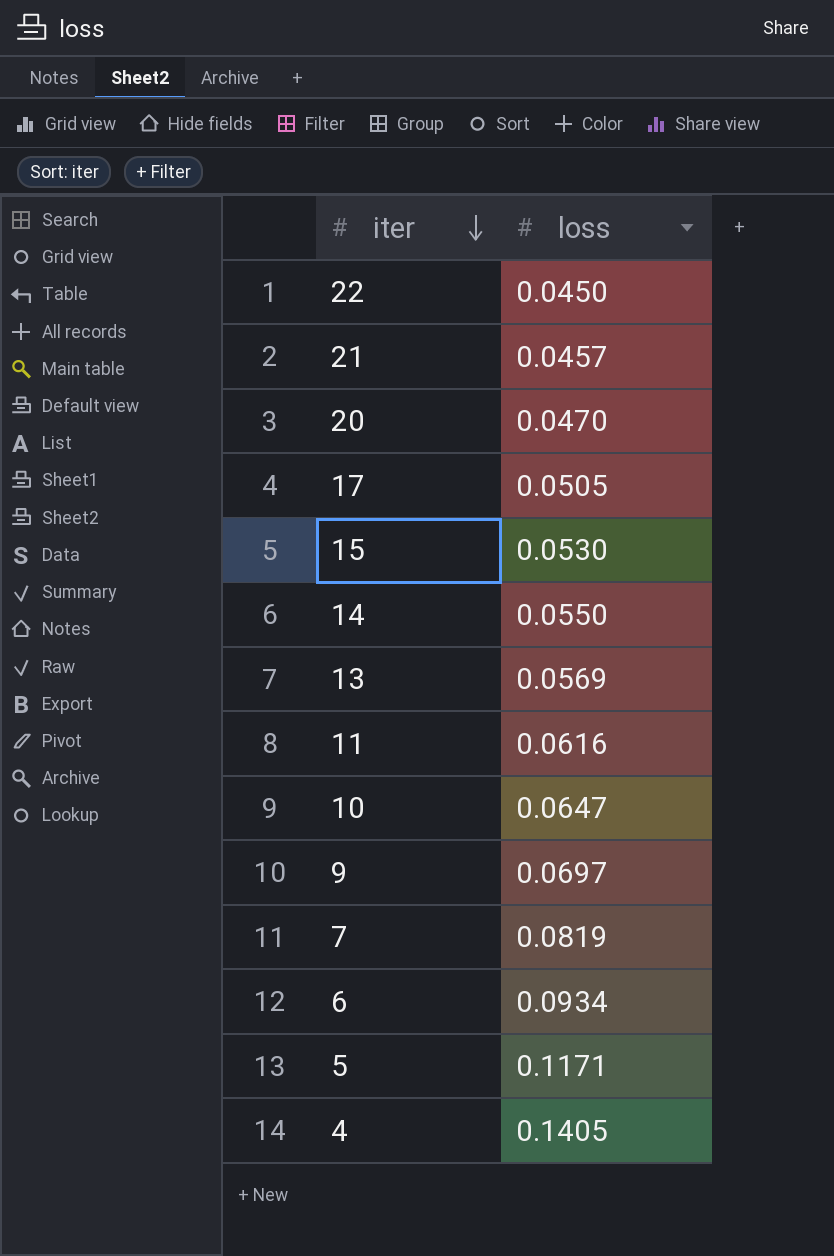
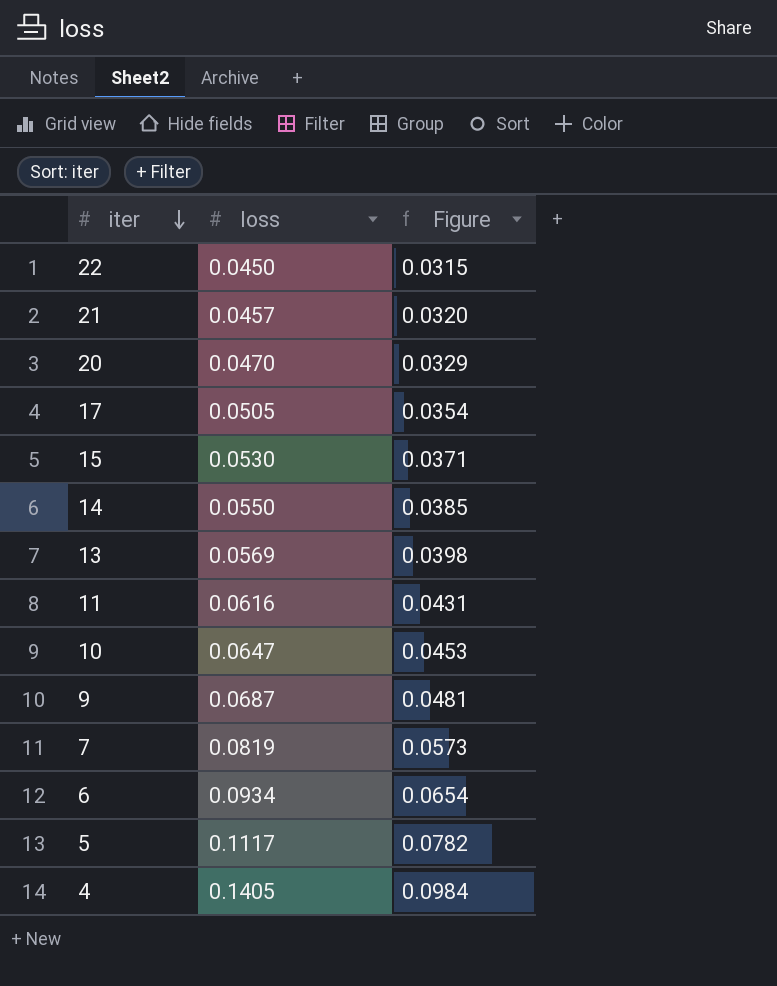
column Figure | formula: none -> [loss] * 0.7
9 | loss: 0.0697 -> 0.0687
5 | loss: 0.1171 -> 0.1117

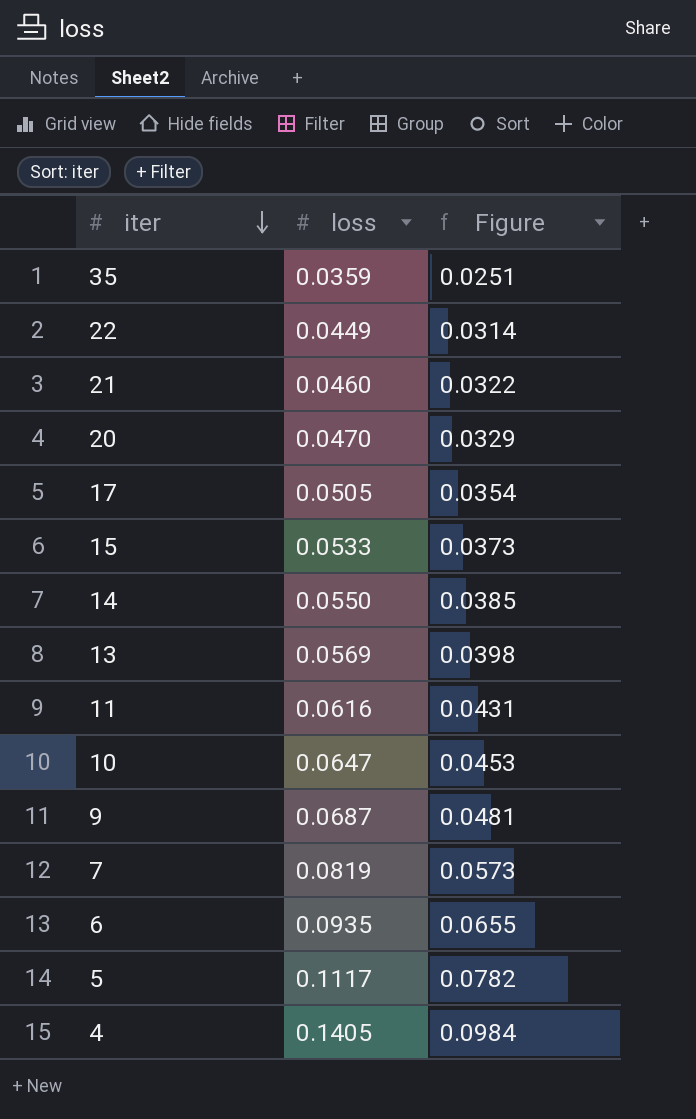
row 35: none -> 0.0359 | 0.0251
22 | loss: 0.0450 -> 0.0449
22 | Figure: 0.0315 -> 0.0314
21 | loss: 0.0457 -> 0.0460
21 | Figure: 0.0320 -> 0.0322
15 | loss: 0.0530 -> 0.0533
15 | Figure: 0.0371 -> 0.0373
6 | loss: 0.0934 -> 0.0935
6 | Figure: 0.0654 -> 0.0655

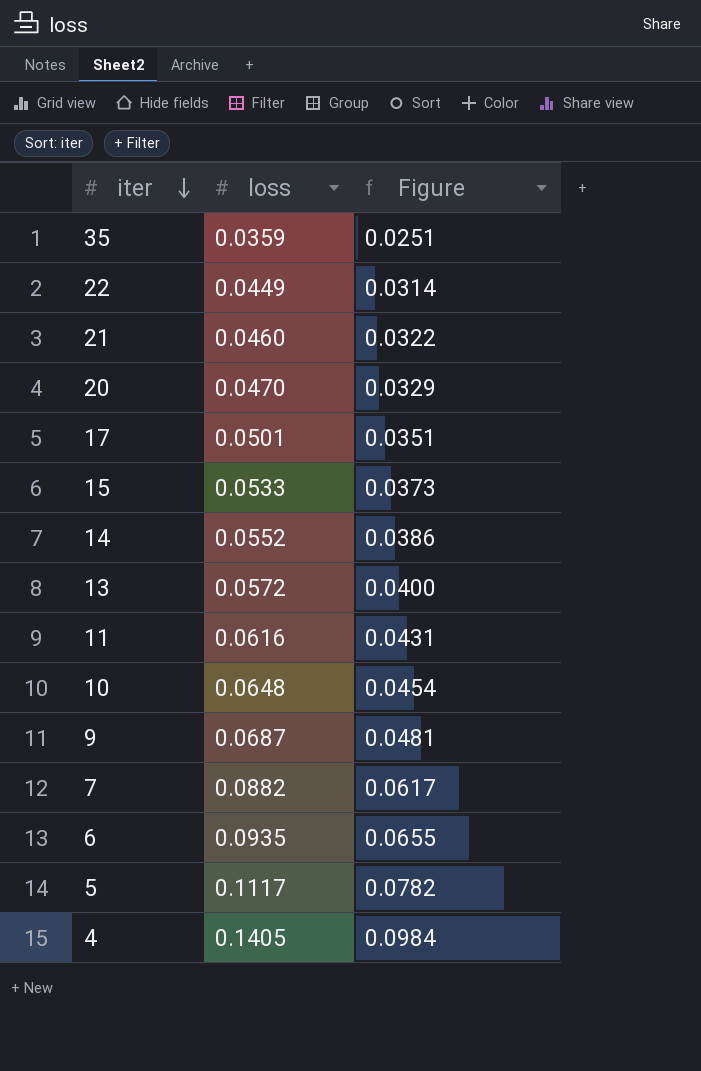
17 | loss: 0.0505 -> 0.0501
17 | Figure: 0.0354 -> 0.0351
14 | loss: 0.0550 -> 0.0552
14 | Figure: 0.0385 -> 0.0386
13 | loss: 0.0569 -> 0.0572
13 | Figure: 0.0398 -> 0.0400
10 | loss: 0.0647 -> 0.0648
10 | Figure: 0.0453 -> 0.0454
7 | loss: 0.0819 -> 0.0882
7 | Figure: 0.0573 -> 0.0617

